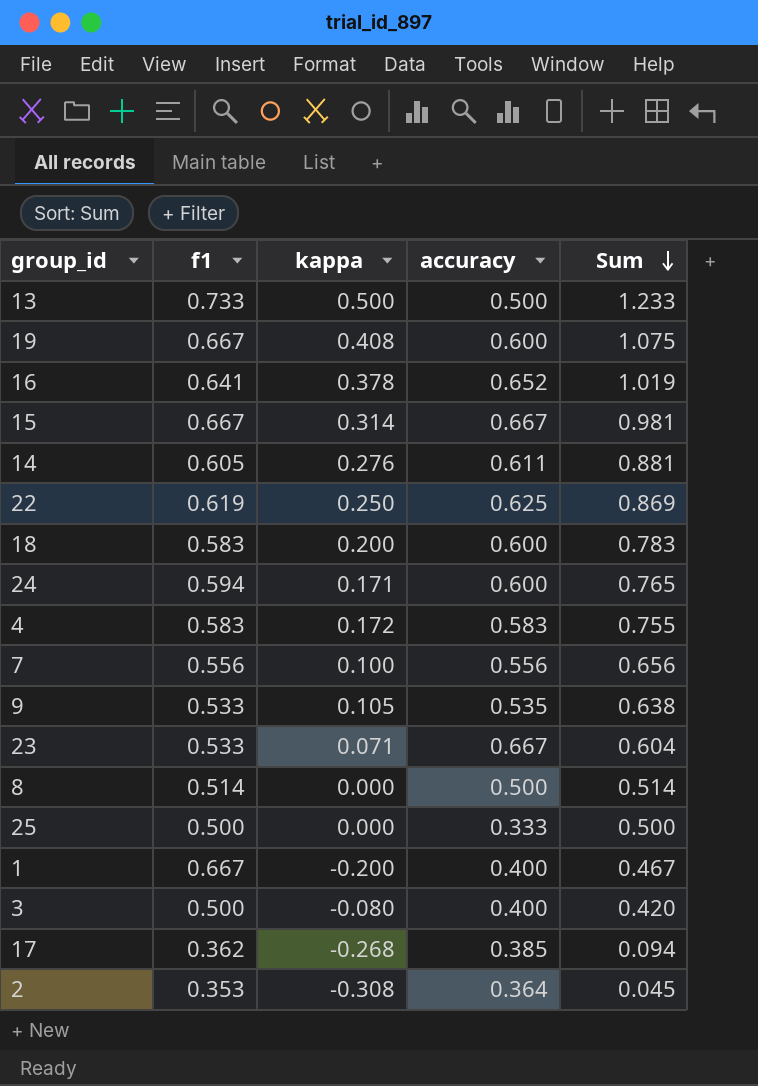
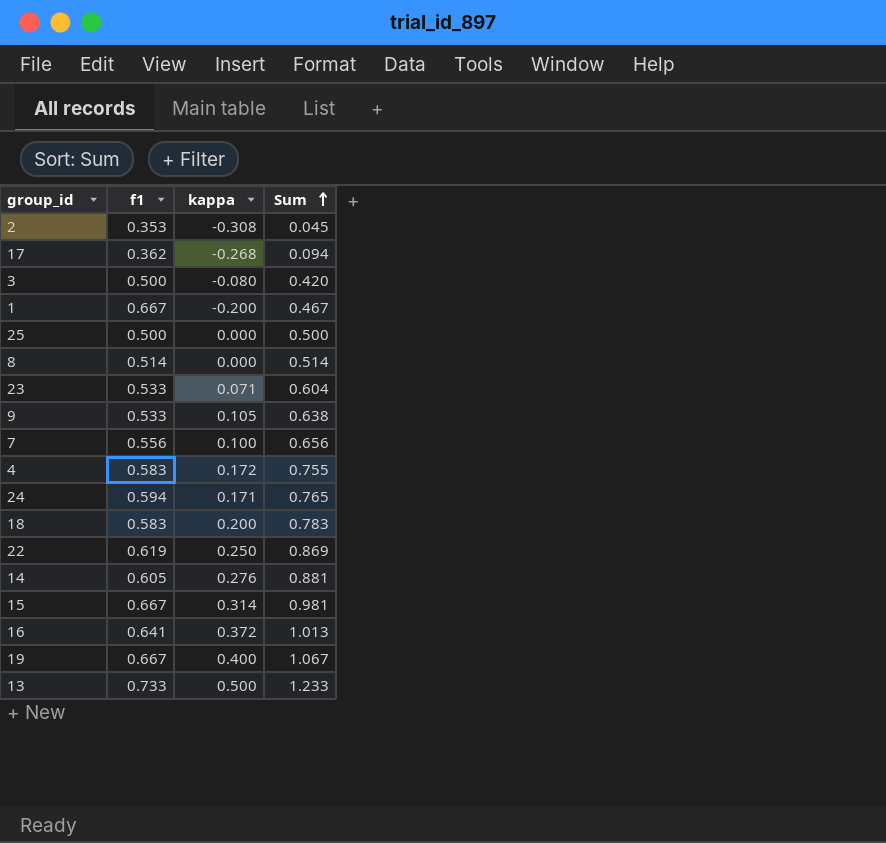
row order: Sum descending -> Sum ascending
column accuracy | position: 4 -> none
16 | kappa: 0.378 -> 0.372
16 | Sum: 1.019 -> 1.013
19 | kappa: 0.408 -> 0.400
19 | Sum: 1.075 -> 1.067

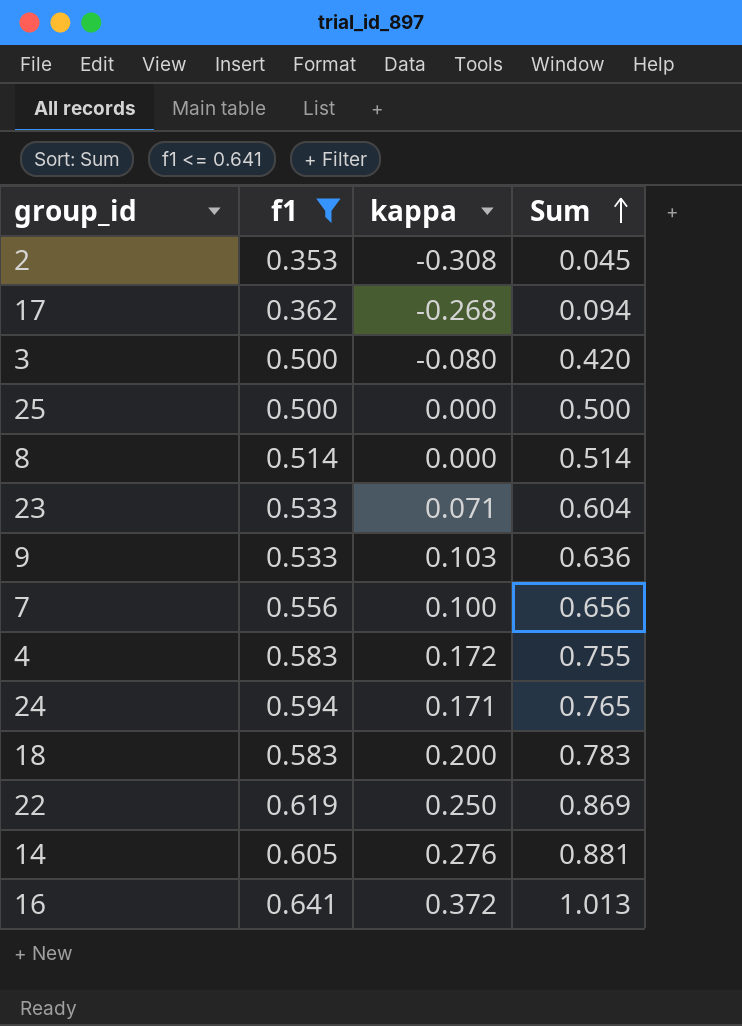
filter: none -> f1 <= 0.641
9 | kappa: 0.105 -> 0.103
9 | Sum: 0.638 -> 0.636

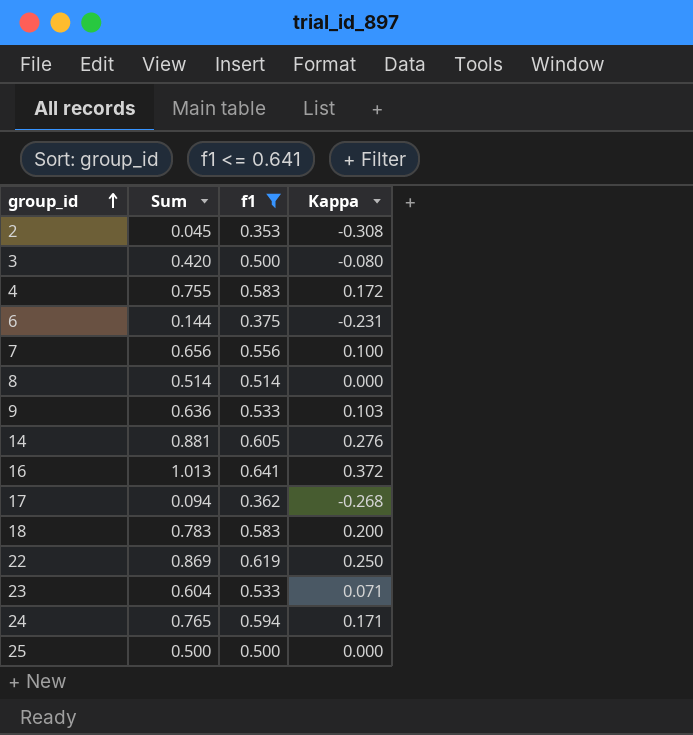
row order: Sum ascending -> group_id ascending
column Sum | position: 4 -> 2
column name: kappa -> Kappa
row 6: none -> 0.144 | 0.375 | -0.231

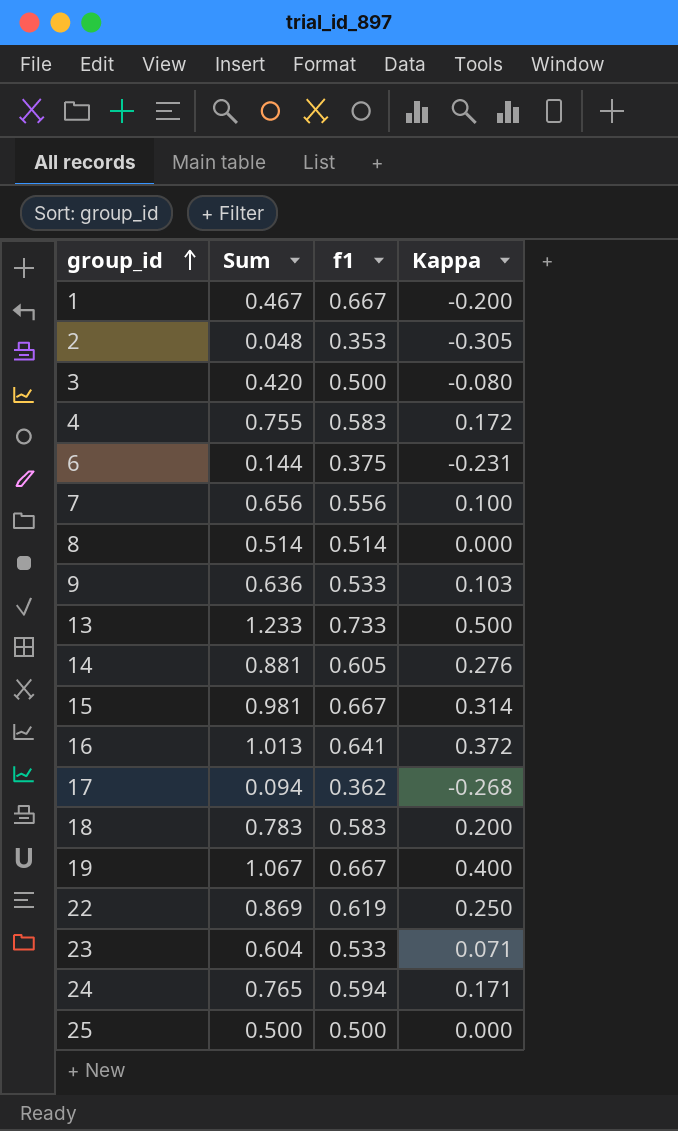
filter: f1 <= 0.641 -> none
2 | Sum: 0.045 -> 0.048
2 | Kappa: -0.308 -> -0.305

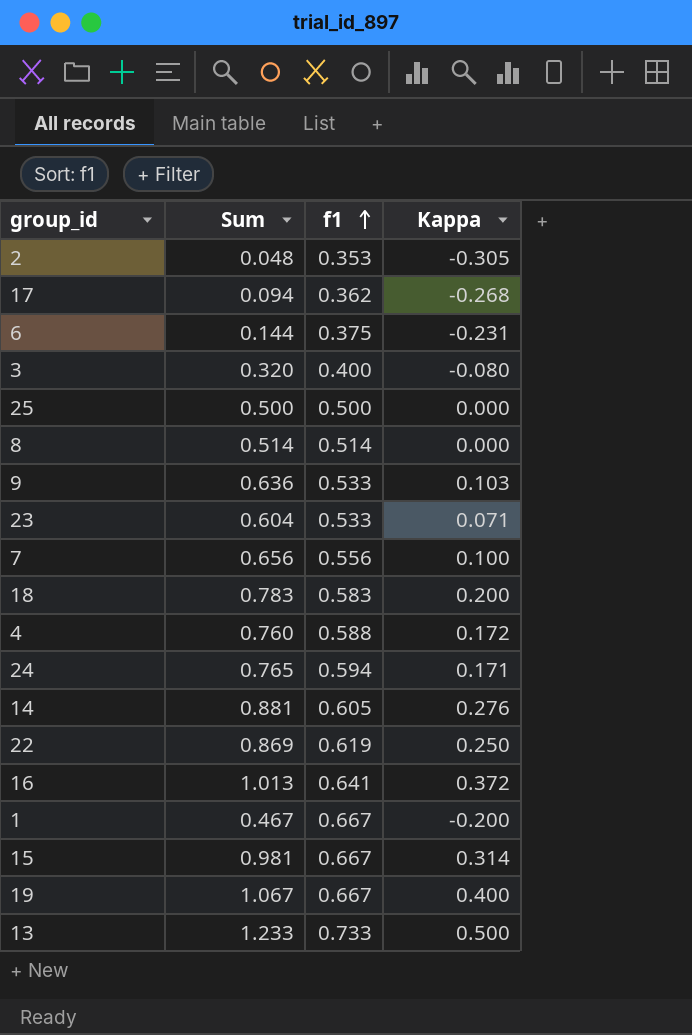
row order: group_id ascending -> f1 ascending
3 | Sum: 0.420 -> 0.320
3 | f1: 0.500 -> 0.400
4 | Sum: 0.755 -> 0.760
4 | f1: 0.583 -> 0.588

